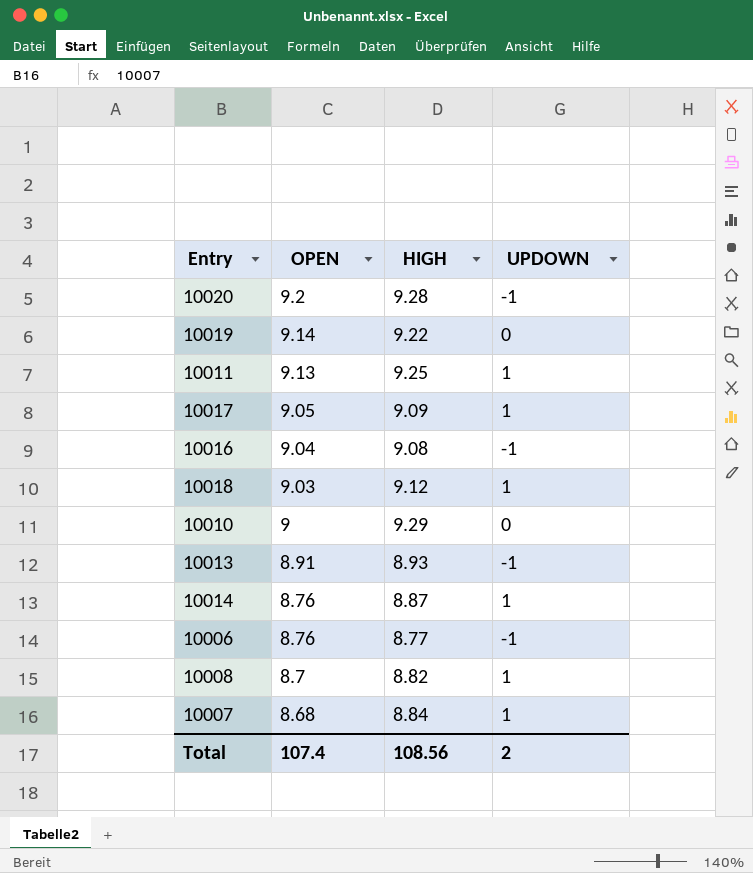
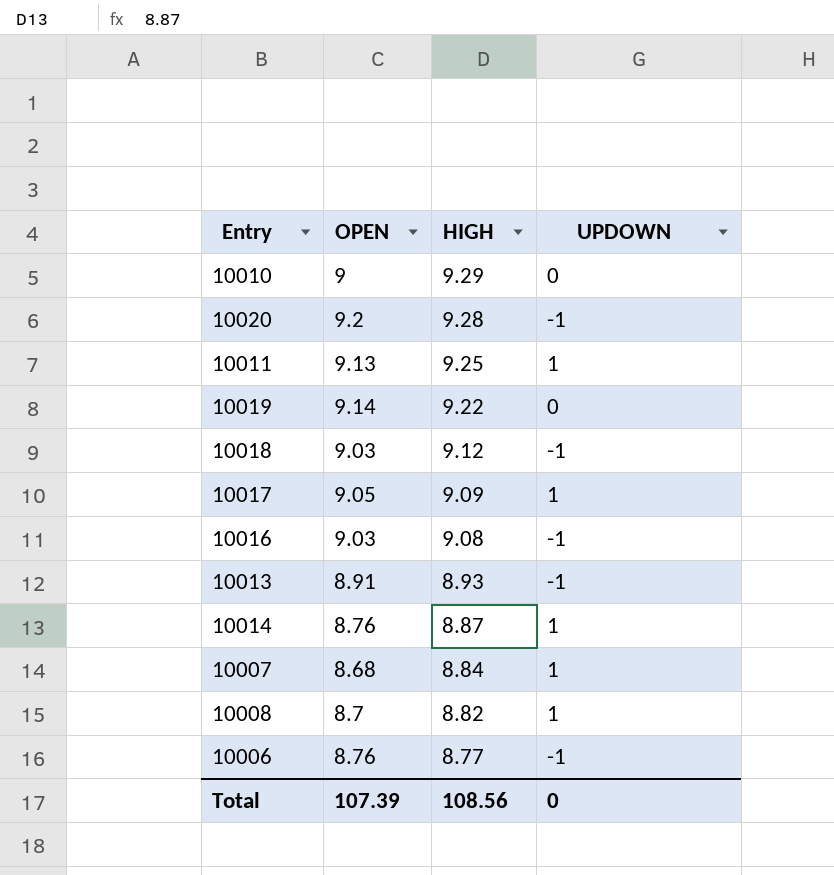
row order: OPEN descending -> HIGH descending
10018 | UPDOWN: 1 -> -1
10016 | OPEN: 9.04 -> 9.03
Total | OPEN: 107.4 -> 107.39
Total | UPDOWN: 2 -> 0

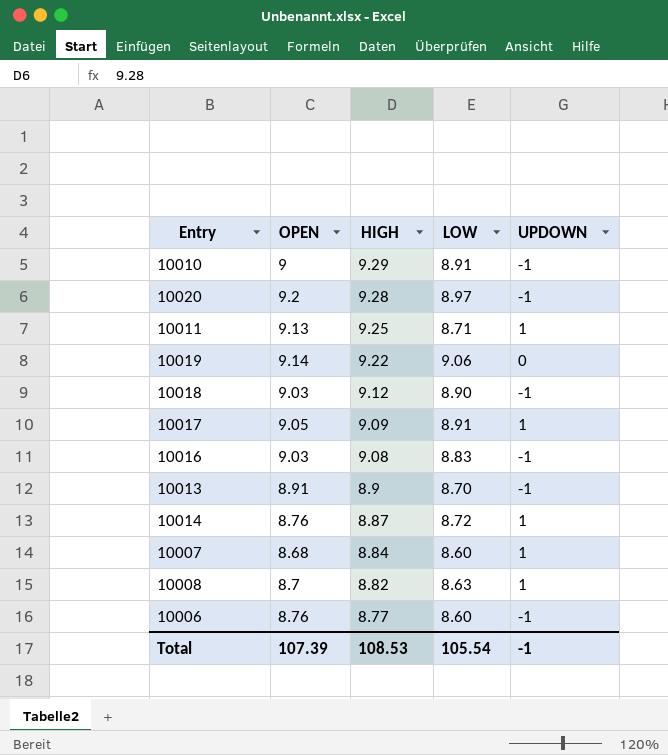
column LOW | position: none -> 4
10010 | UPDOWN: 0 -> -1
10013 | HIGH: 8.93 -> 8.9
Total | HIGH: 108.56 -> 108.53
Total | UPDOWN: 0 -> -1

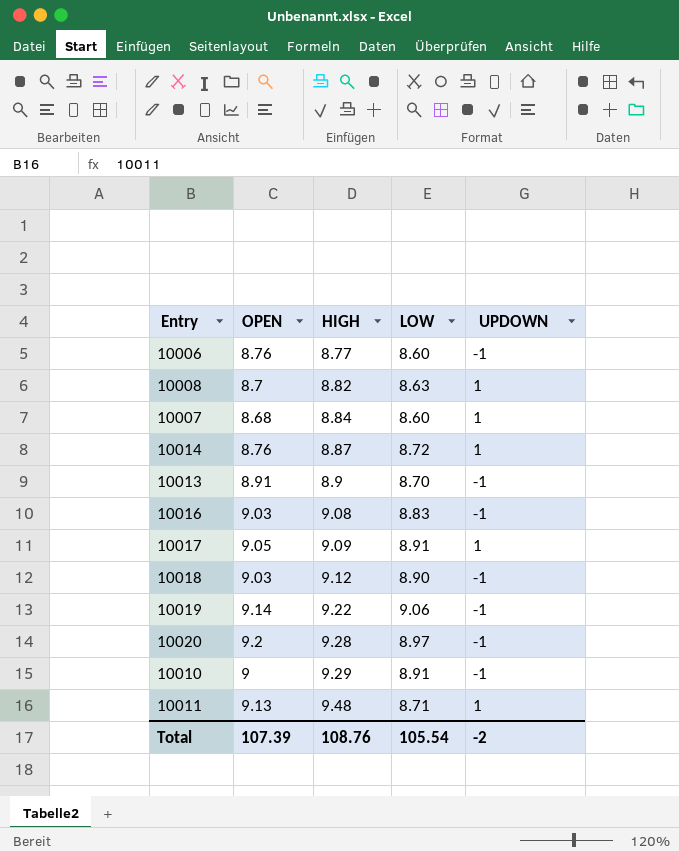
row order: HIGH descending -> HIGH ascending
10019 | UPDOWN: 0 -> -1
10011 | HIGH: 9.25 -> 9.48
Total | HIGH: 108.53 -> 108.76
Total | UPDOWN: -1 -> -2

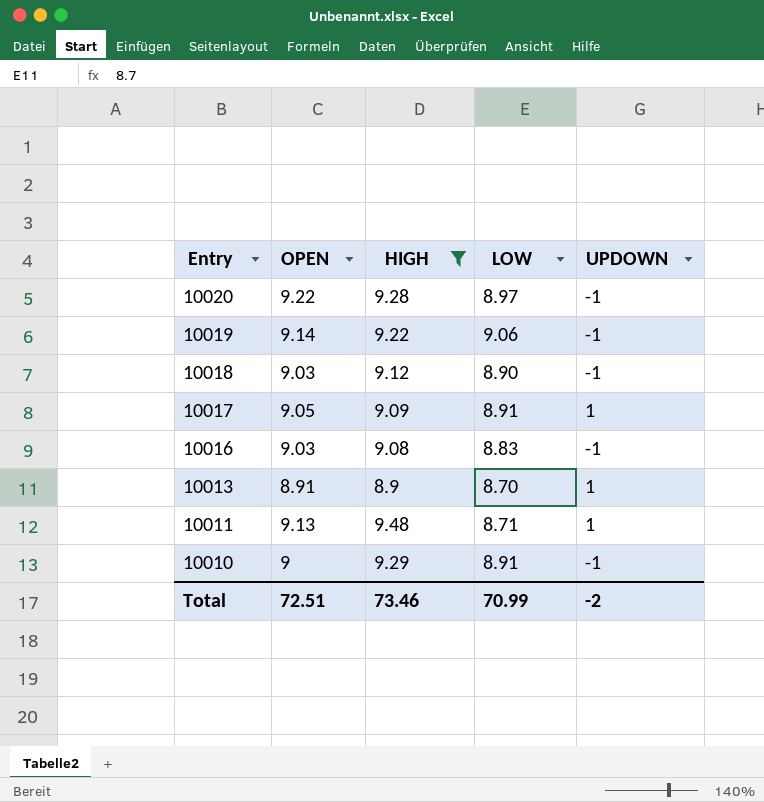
filter: none -> HIGH >= 8.9
row order: HIGH ascending -> Entry descending
10020 | OPEN: 9.2 -> 9.22
10013 | UPDOWN: -1 -> 1
Total | OPEN: 107.39 -> 72.51
Total | HIGH: 108.76 -> 73.46
Total | LOW: 105.54 -> 70.99

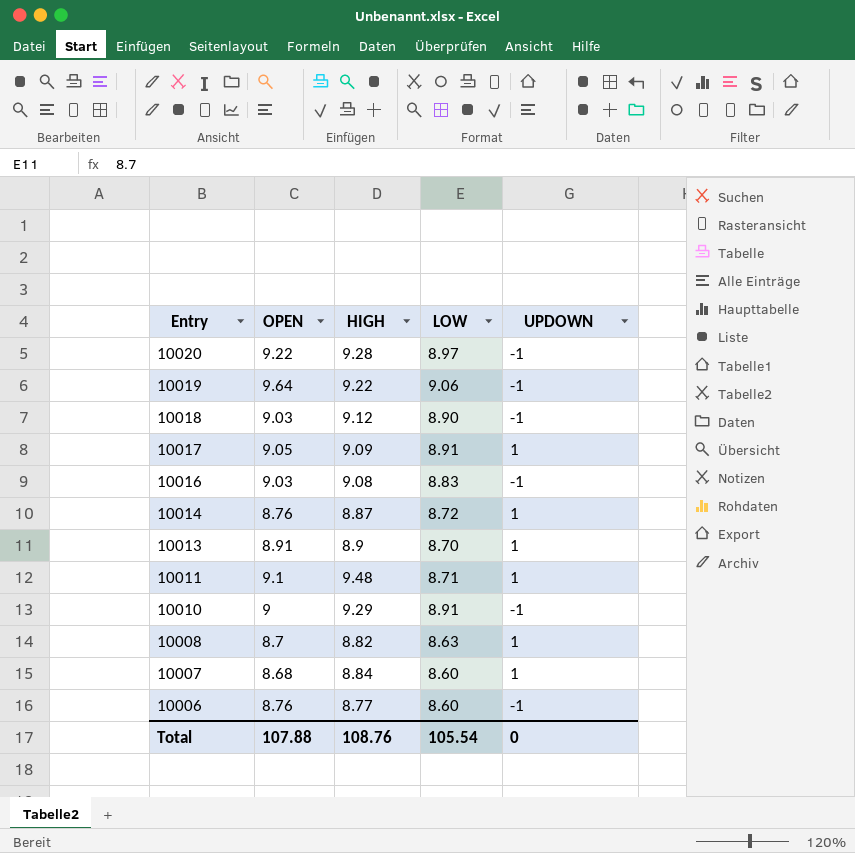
filter: HIGH >= 8.9 -> none
10019 | OPEN: 9.14 -> 9.64
10011 | OPEN: 9.13 -> 9.1
Total | OPEN: 72.51 -> 107.88
Total | HIGH: 73.46 -> 108.76
Total | LOW: 70.99 -> 105.54
Total | UPDOWN: -2 -> 0

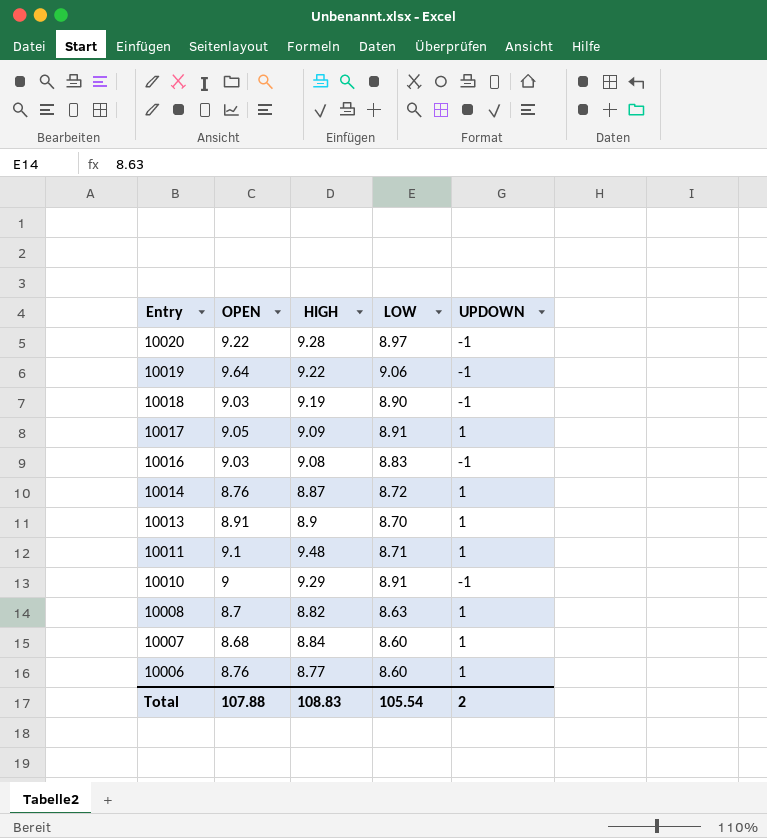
10018 | HIGH: 9.12 -> 9.19
10006 | UPDOWN: -1 -> 1
Total | HIGH: 108.76 -> 108.83
Total | UPDOWN: 0 -> 2

